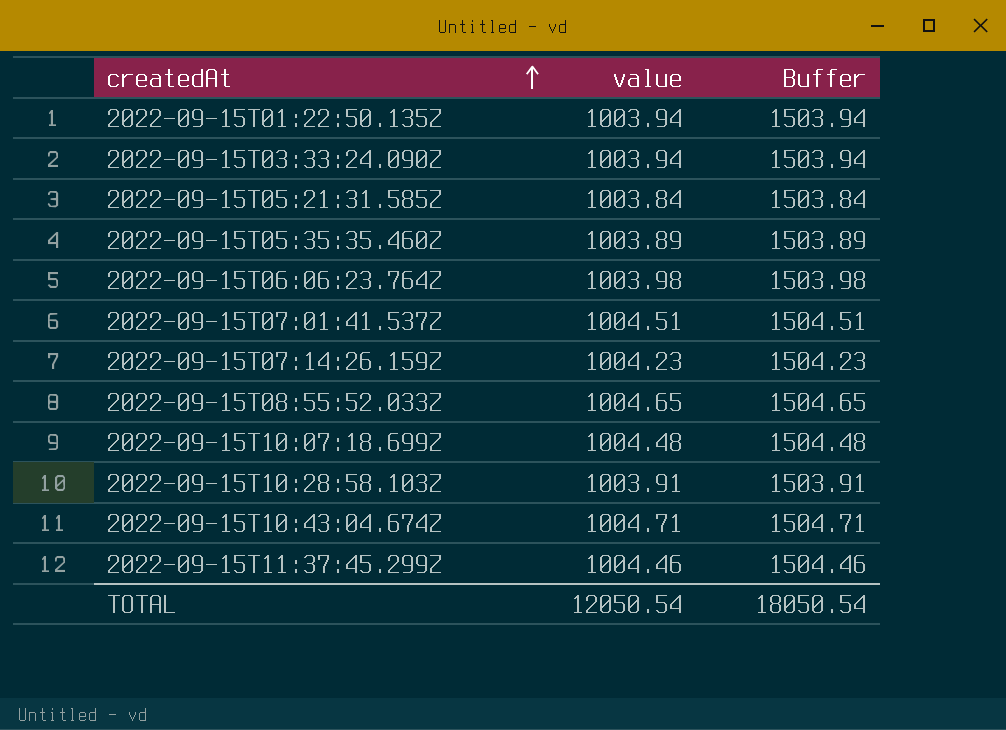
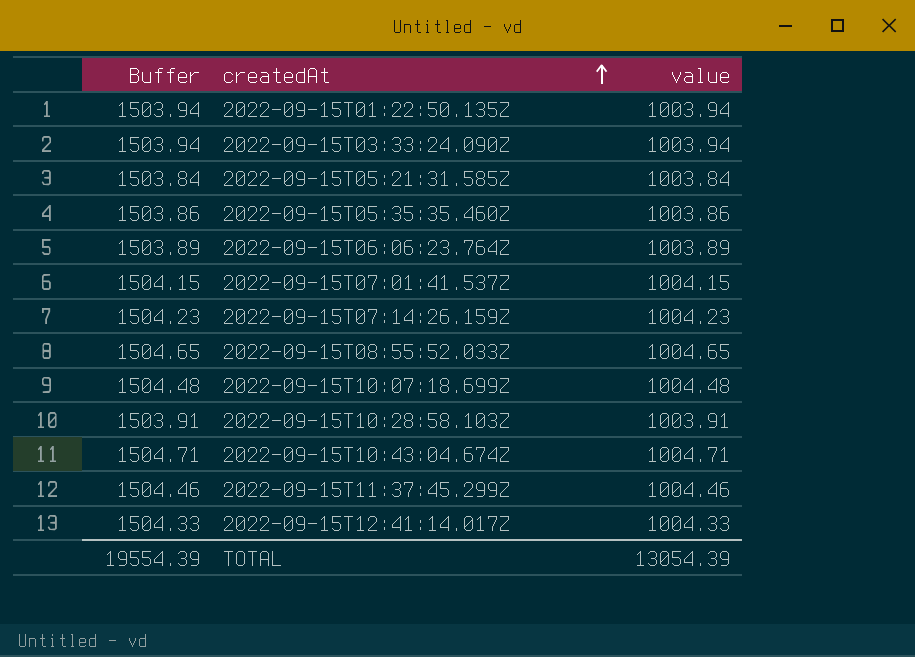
column Buffer | position: 3 -> 1
2022-09-15T05:35:35.460Z | Buffer: 1503.89 -> 1503.86
2022-09-15T05:35:35.460Z | value: 1003.89 -> 1003.86
2022-09-15T06:06:23.764Z | Buffer: 1503.98 -> 1503.89
2022-09-15T06:06:23.764Z | value: 1003.98 -> 1003.89
2022-09-15T07:01:41.537Z | Buffer: 1504.51 -> 1504.15
2022-09-15T07:01:41.537Z | value: 1004.51 -> 1004.15
row 2022-09-15T12:41:14.017Z: none -> 1504.33 | 1004.33
TOTAL | Buffer: 18050.54 -> 19554.39
TOTAL | value: 12050.54 -> 13054.39

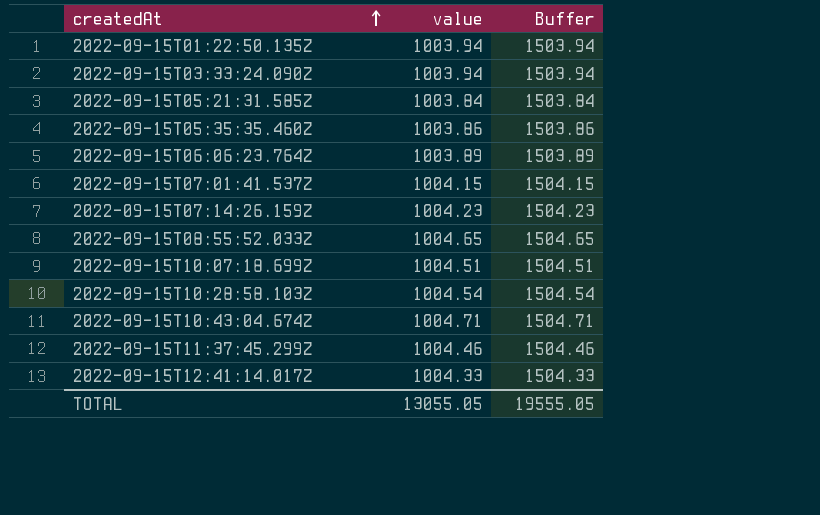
column Buffer | position: 1 -> 3
2022-09-15T10:07:18.699Z | value: 1004.48 -> 1004.51
2022-09-15T10:07:18.699Z | Buffer: 1504.48 -> 1504.51
2022-09-15T10:28:58.103Z | value: 1003.91 -> 1004.54
2022-09-15T10:28:58.103Z | Buffer: 1503.91 -> 1504.54
TOTAL | value: 13054.39 -> 13055.05
TOTAL | Buffer: 19554.39 -> 19555.05

